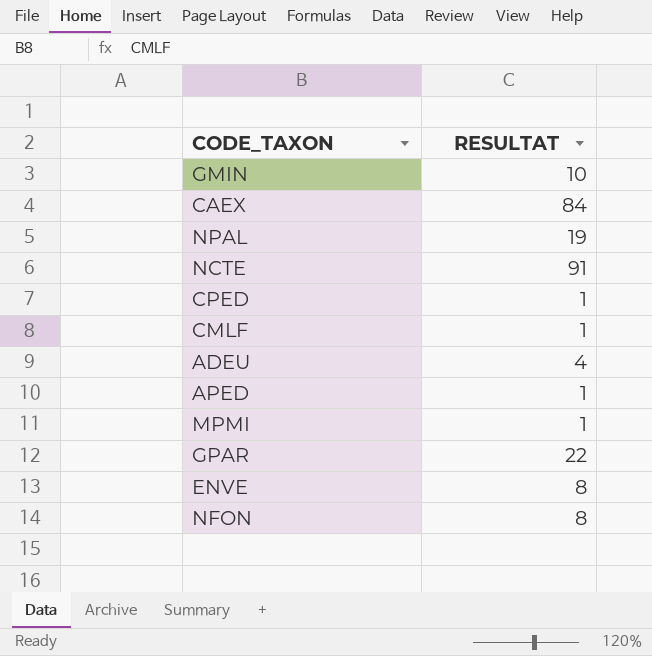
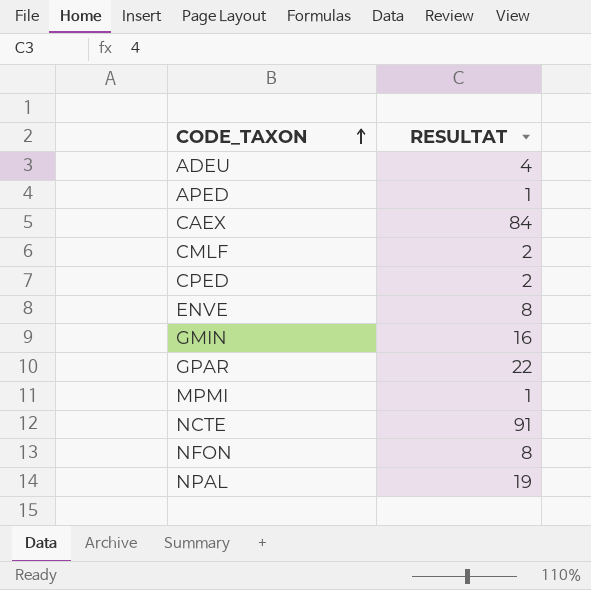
row order: none -> CODE_TAXON ascending
CMLF | RESULTAT: 1 -> 2
CPED | RESULTAT: 1 -> 2
GMIN | RESULTAT: 10 -> 16

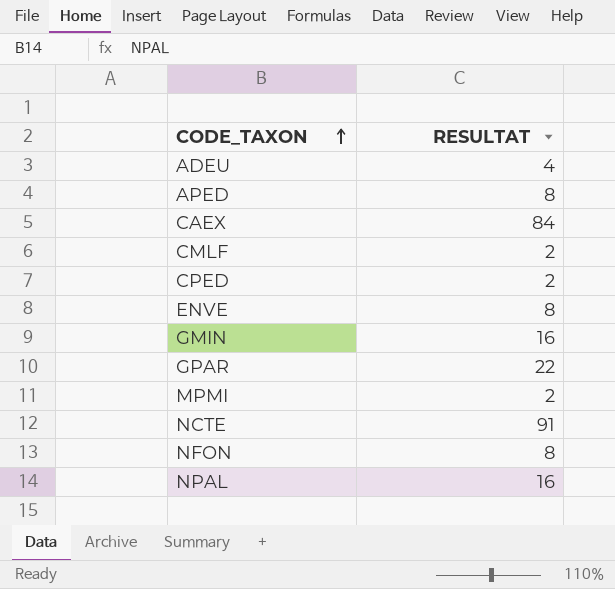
APED | RESULTAT: 1 -> 8
MPMI | RESULTAT: 1 -> 2
NPAL | RESULTAT: 19 -> 16

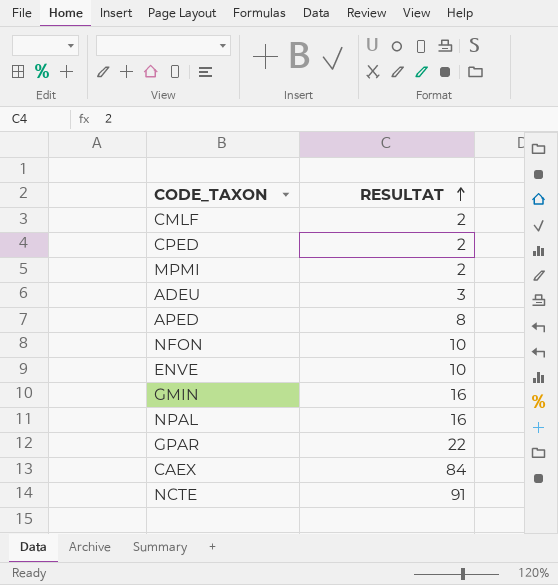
row order: CODE_TAXON ascending -> RESULTAT ascending
ADEU | RESULTAT: 4 -> 3
NFON | RESULTAT: 8 -> 10
ENVE | RESULTAT: 8 -> 10

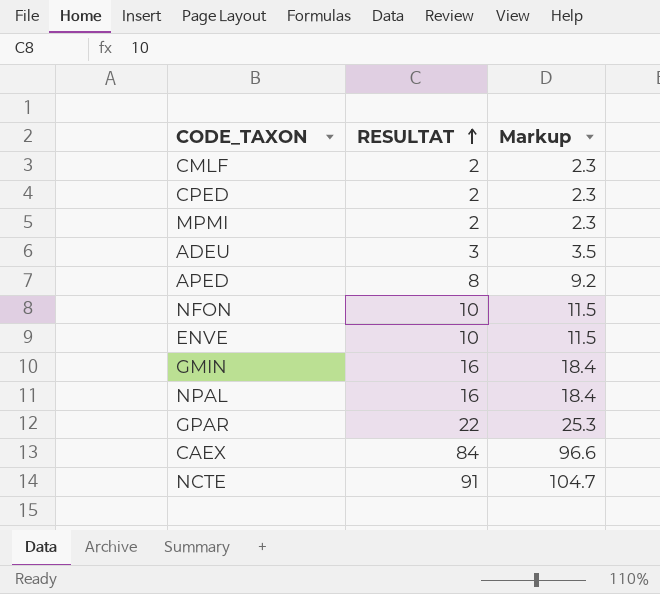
column Markup | formula: none -> [RESULTAT] * 1.15

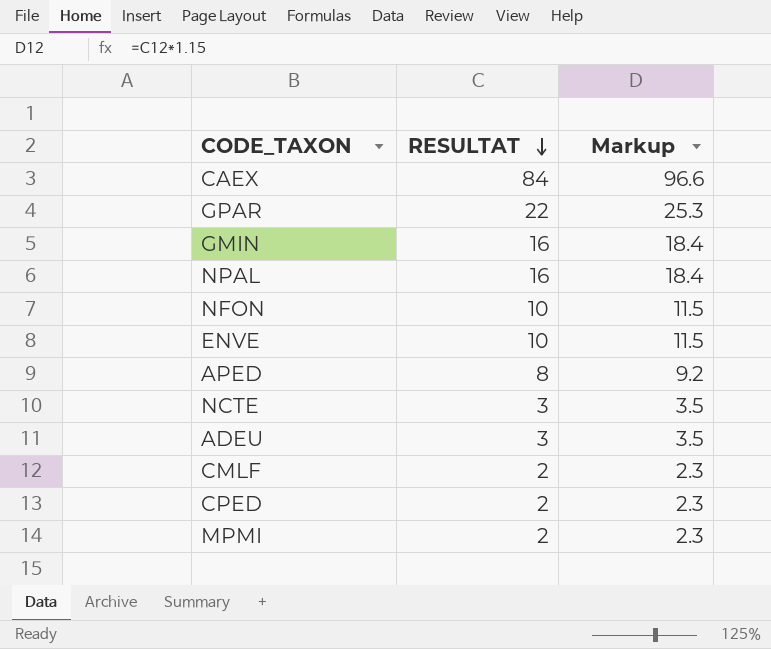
row order: RESULTAT ascending -> RESULTAT descending
NCTE | RESULTAT: 91 -> 3
NCTE | Markup: 104.7 -> 3.5

